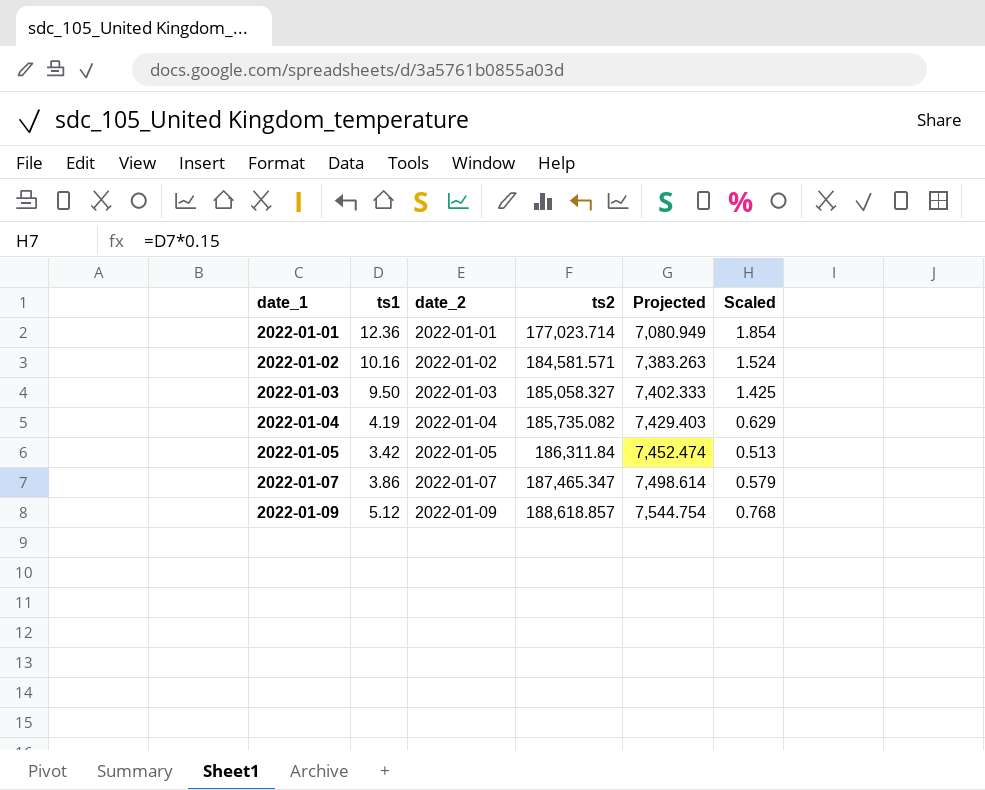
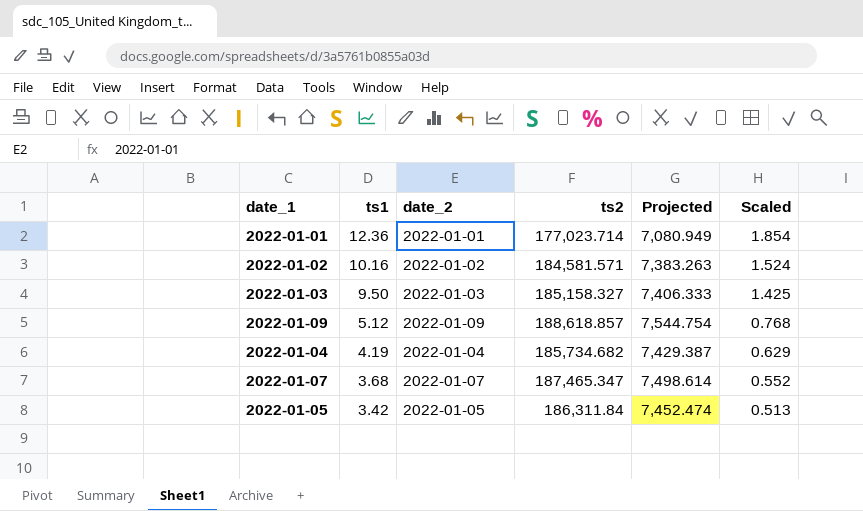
row order: date_1 ascending -> ts1 descending
2022-01-03 | ts2: 185,058.327 -> 185,158.327
2022-01-03 | Projected: 7,402.333 -> 7,406.333
2022-01-04 | ts2: 185,735.082 -> 185,734.682
2022-01-04 | Projected: 7,429.403 -> 7,429.387
2022-01-07 | ts1: 3.86 -> 3.68
2022-01-07 | Scaled: 0.579 -> 0.552

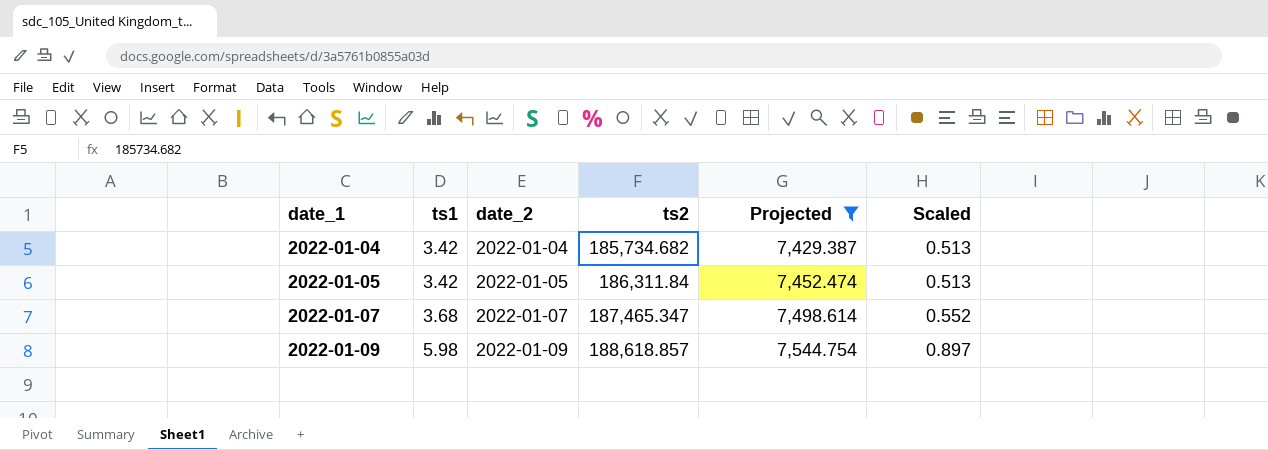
filter: none -> Projected >= 7,429.387
row order: ts1 descending -> date_1 ascending
2022-01-04 | ts1: 4.19 -> 3.42
2022-01-04 | Scaled: 0.629 -> 0.513
2022-01-09 | ts1: 5.12 -> 5.98
2022-01-09 | Scaled: 0.768 -> 0.897

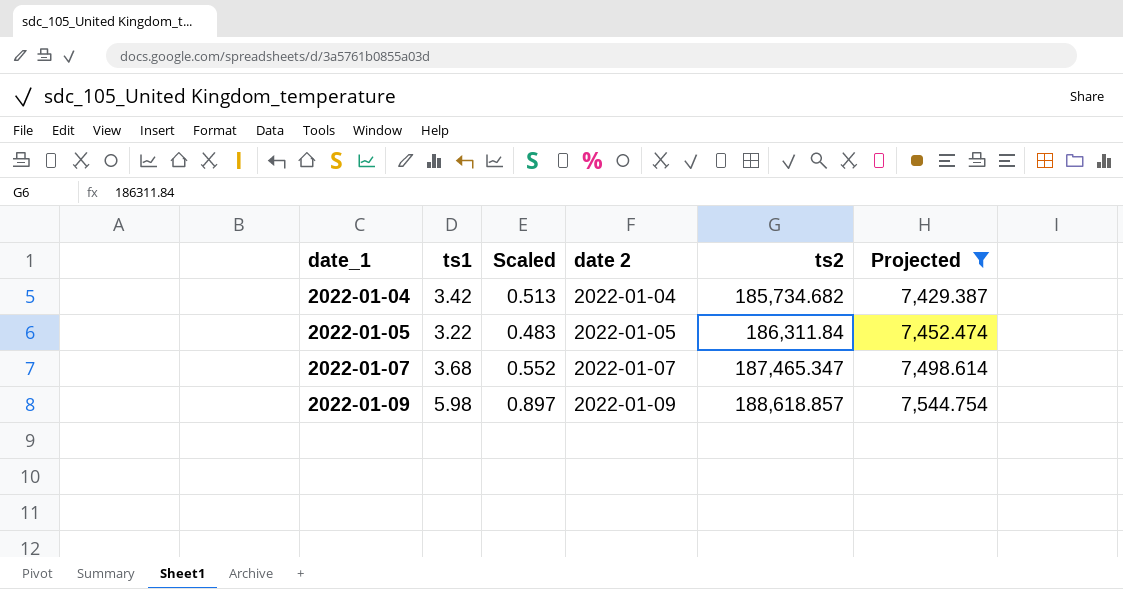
column Scaled | position: 6 -> 3
column name: date_2 -> date 2
2022-01-05 | ts1: 3.42 -> 3.22
2022-01-05 | Scaled: 0.513 -> 0.483

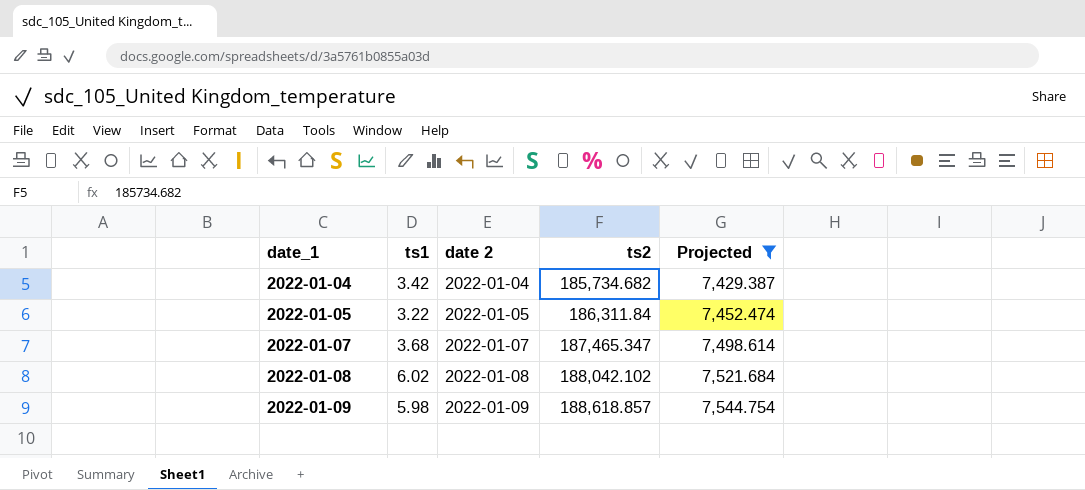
column Scaled | formula: [ts1] * 0.15 -> none
row 2022-01-08: none -> 6.02 | 2022-01-08 | 188,042.102 | 7,521.684

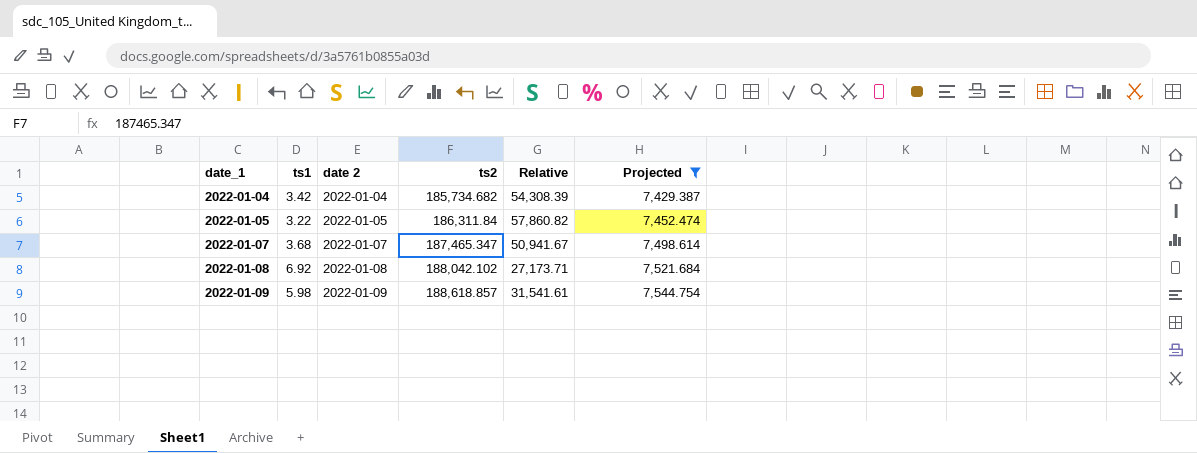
column Relative | formula: none -> [ts2] / [ts1]
2022-01-08 | ts1: 6.02 -> 6.92

